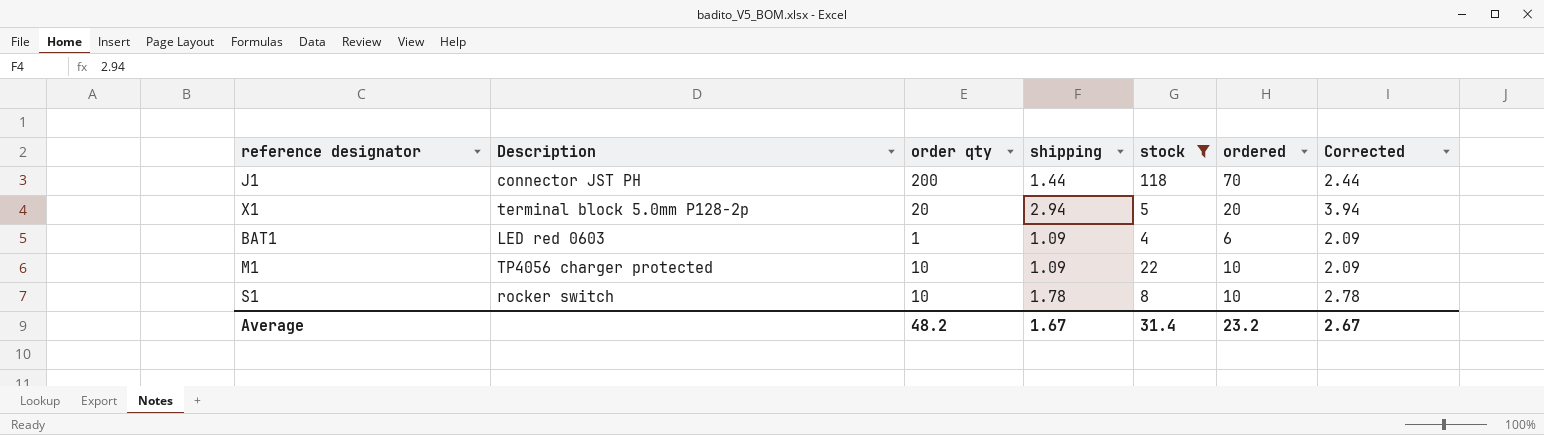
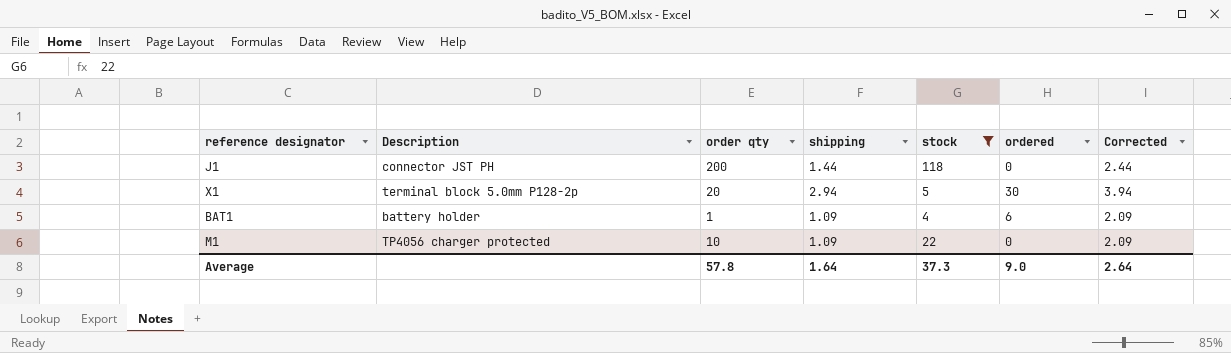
row S1: rocker switch | 10 | 1.78 | 8 | 10 | 2.78 -> none
J1 | ordered: 70 -> 0
X1 | ordered: 20 -> 30
BAT1 | Description: LED red 0603 -> battery holder
M1 | ordered: 10 -> 0
Average | order qty: 48.2 -> 57.8
Average | shipping: 1.67 -> 1.64
Average | stock: 31.4 -> 37.3
Average | ordered: 23.2 -> 9.0
Average | Corrected: 2.67 -> 2.64

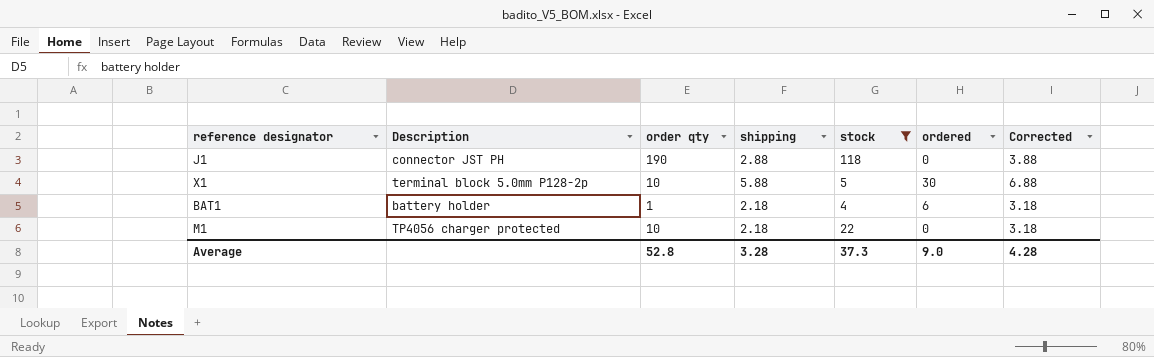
J1 | order qty: 200 -> 190
J1 | shipping: 1.44 -> 2.88
J1 | Corrected: 2.44 -> 3.88
X1 | order qty: 20 -> 10
X1 | shipping: 2.94 -> 5.88
X1 | Corrected: 3.94 -> 6.88
BAT1 | shipping: 1.09 -> 2.18
BAT1 | Corrected: 2.09 -> 3.18
M1 | shipping: 1.09 -> 2.18
M1 | Corrected: 2.09 -> 3.18
Average | order qty: 57.8 -> 52.8
Average | shipping: 1.64 -> 3.28
Average | Corrected: 2.64 -> 4.28

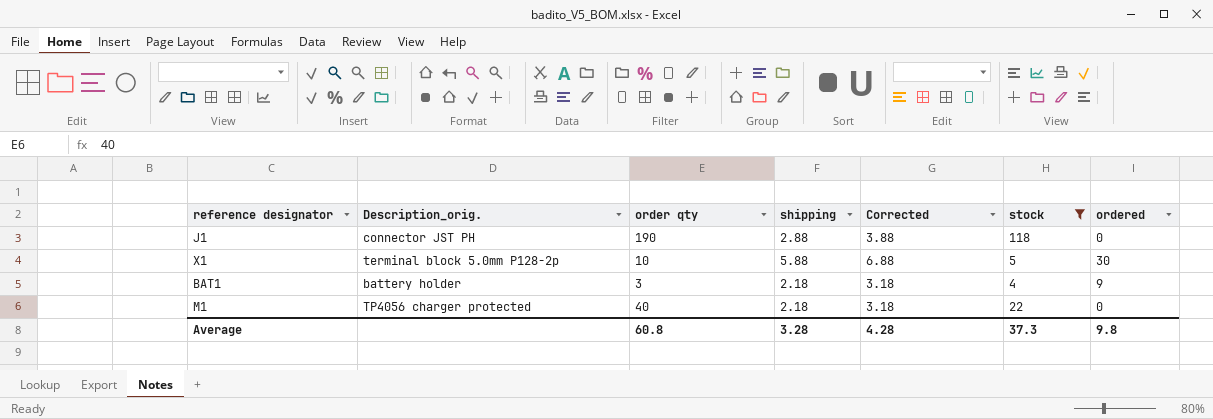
column name: Description -> Description_orig.
column Corrected | position: 7 -> 5
BAT1 | order qty: 1 -> 3
BAT1 | ordered: 6 -> 9
M1 | order qty: 10 -> 40
Average | order qty: 52.8 -> 60.8
Average | ordered: 9.0 -> 9.8

